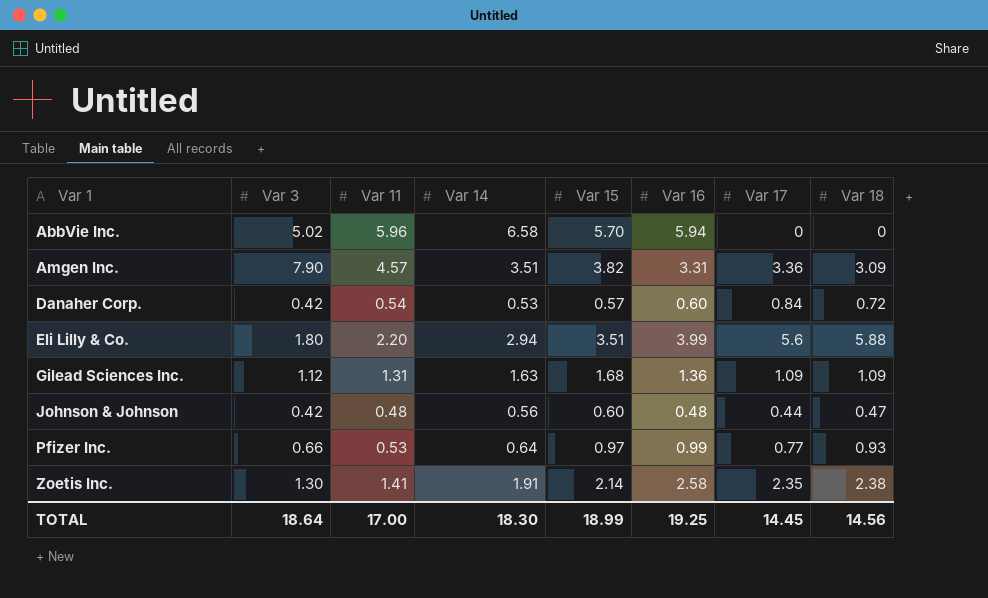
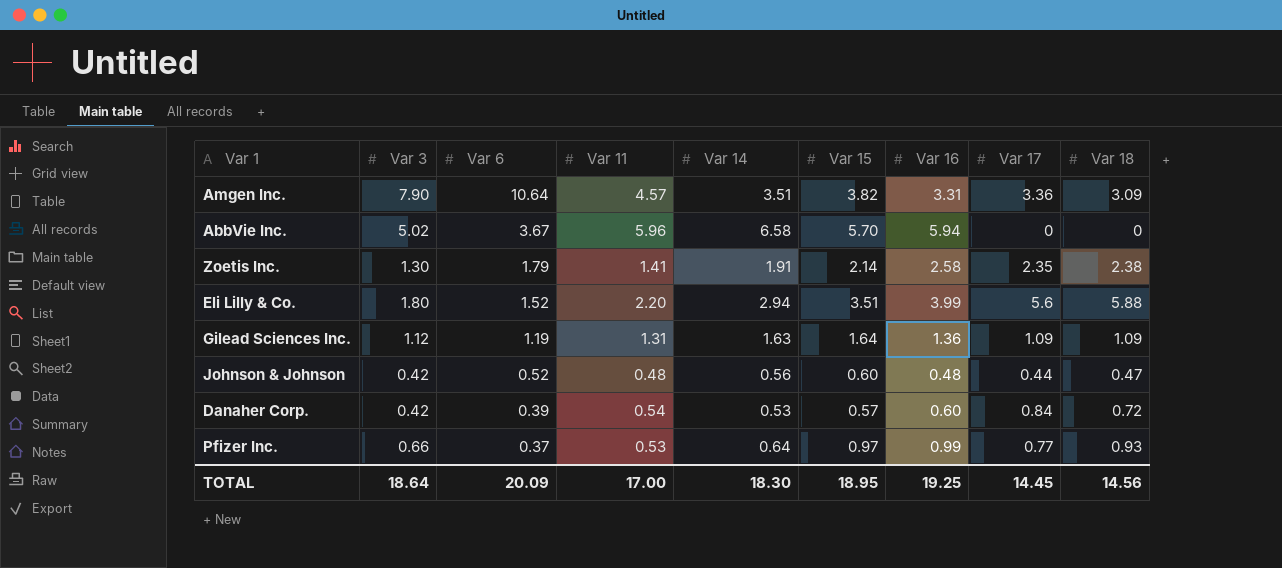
row order: Var 1 ascending -> Var 6 descending
column Var 6 | position: none -> 3
Gilead Sciences Inc. | Var 15: 1.68 -> 1.64
TOTAL | Var 15: 18.99 -> 18.95

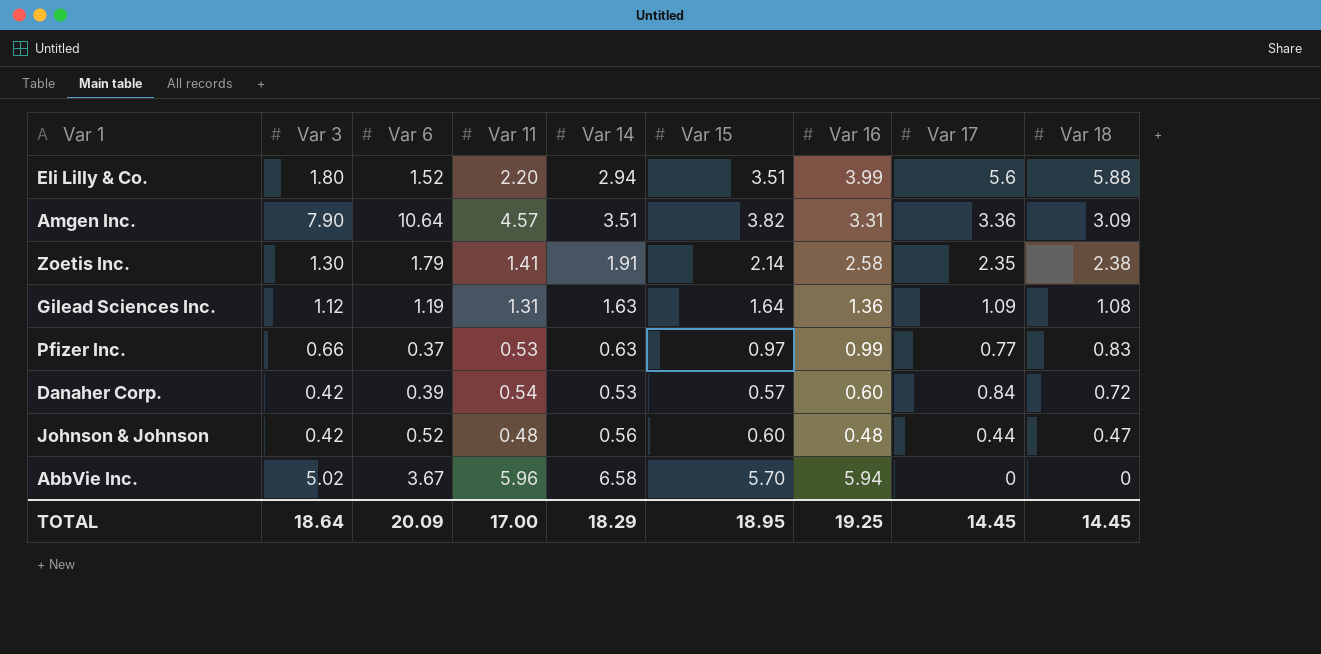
row order: Var 6 descending -> Var 18 descending
Gilead Sciences Inc. | Var 18: 1.09 -> 1.08
Pfizer Inc. | Var 14: 0.64 -> 0.63
Pfizer Inc. | Var 18: 0.93 -> 0.83
TOTAL | Var 14: 18.30 -> 18.29
TOTAL | Var 18: 14.56 -> 14.45

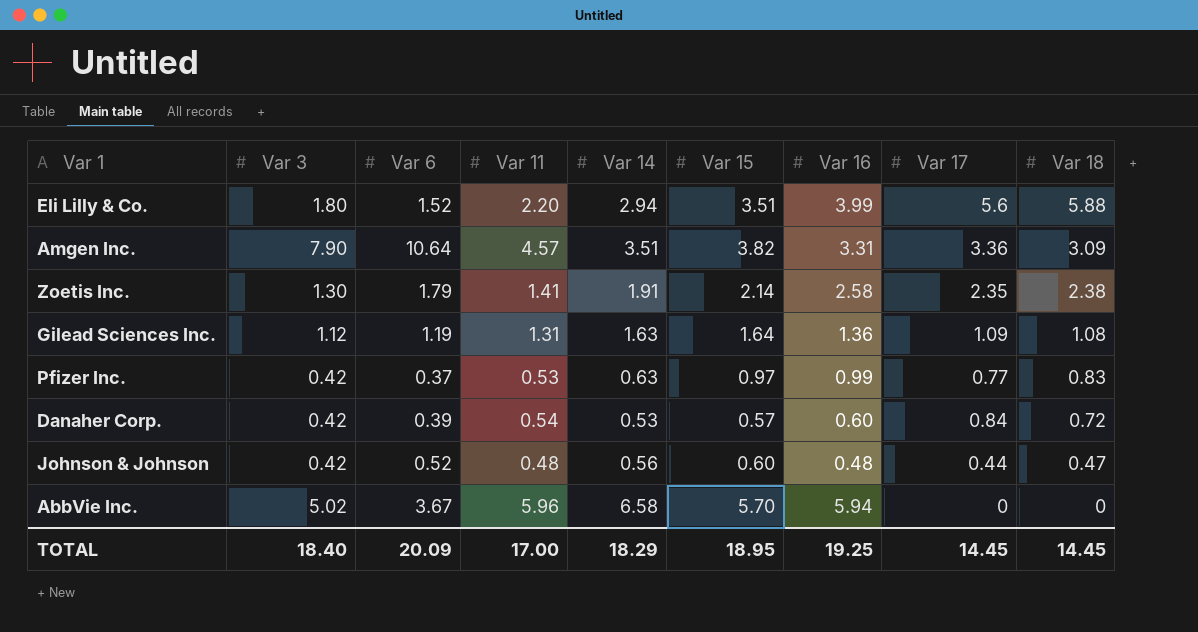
Pfizer Inc. | Var 3: 0.66 -> 0.42
TOTAL | Var 3: 18.64 -> 18.40

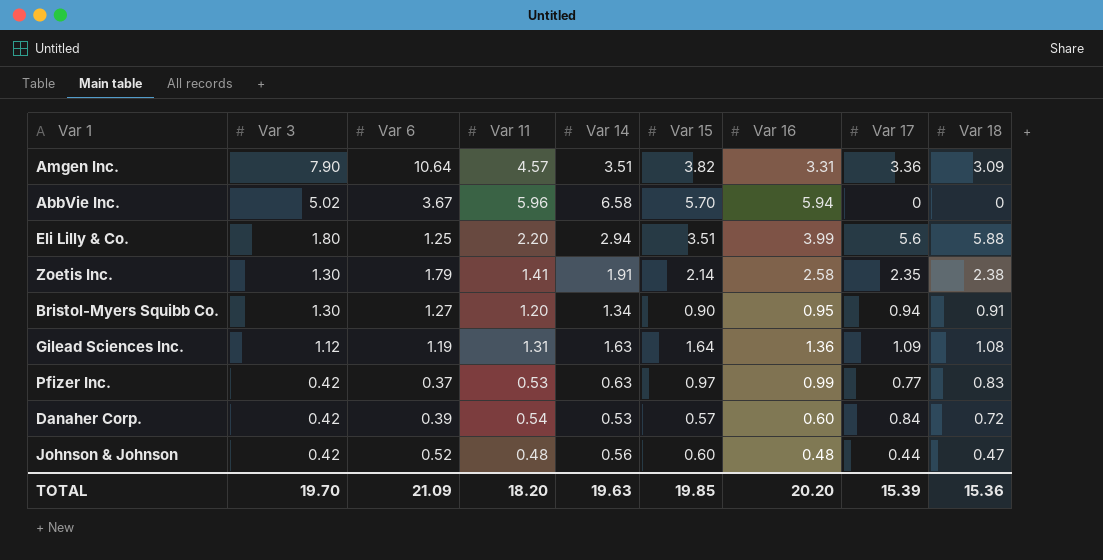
row order: Var 18 descending -> Var 3 descending
Eli Lilly & Co. | Var 6: 1.52 -> 1.25
row Bristol-Myers Squibb Co.: none -> 1.30 | 1.27 | 1.20 | 1.34 | 0.90 | 0.95 | 0.94 | 0.91
TOTAL | Var 3: 18.40 -> 19.70
TOTAL | Var 6: 20.09 -> 21.09
TOTAL | Var 11: 17.00 -> 18.20
TOTAL | Var 14: 18.29 -> 19.63
TOTAL | Var 15: 18.95 -> 19.85
TOTAL | Var 16: 19.25 -> 20.20
TOTAL | Var 17: 14.45 -> 15.39
TOTAL | Var 18: 14.45 -> 15.36

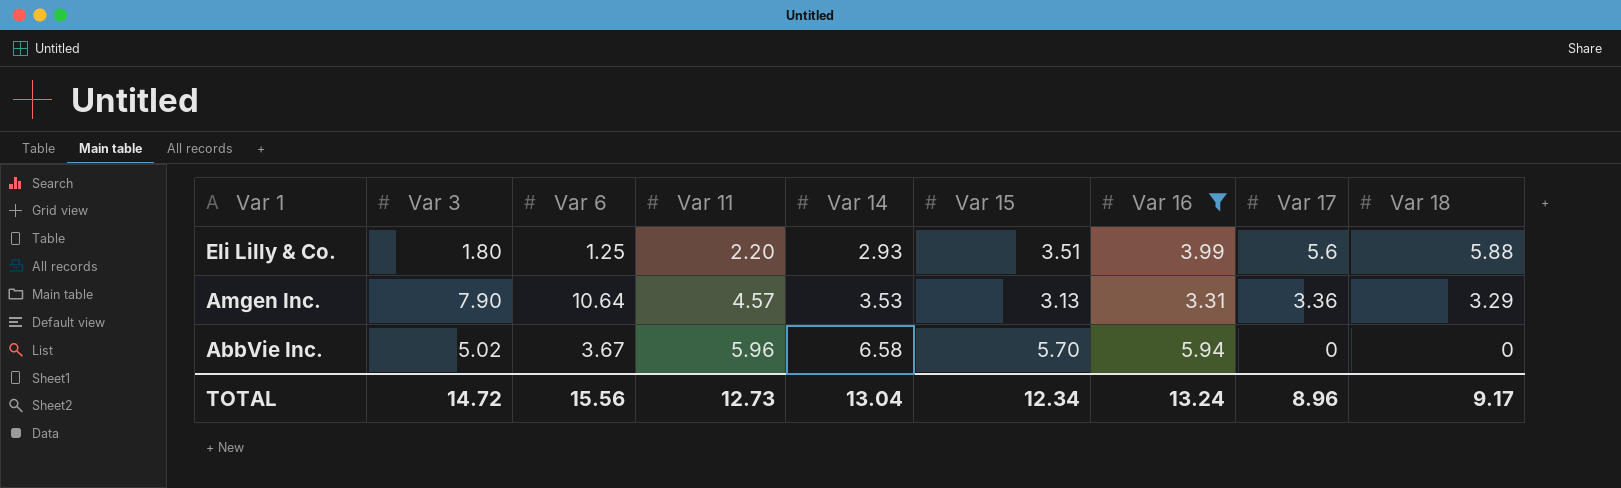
filter: none -> Var 16 >= 3.31
row order: Var 3 descending -> Var 1 descending
Eli Lilly & Co. | Var 14: 2.94 -> 2.93
Amgen Inc. | Var 14: 3.51 -> 3.53
Amgen Inc. | Var 15: 3.82 -> 3.13
Amgen Inc. | Var 18: 3.09 -> 3.29
TOTAL | Var 3: 19.70 -> 14.72
TOTAL | Var 6: 21.09 -> 15.56
TOTAL | Var 11: 18.20 -> 12.73
TOTAL | Var 14: 19.63 -> 13.04
TOTAL | Var 15: 19.85 -> 12.34
TOTAL | Var 16: 20.20 -> 13.24
TOTAL | Var 17: 15.39 -> 8.96
TOTAL | Var 18: 15.36 -> 9.17

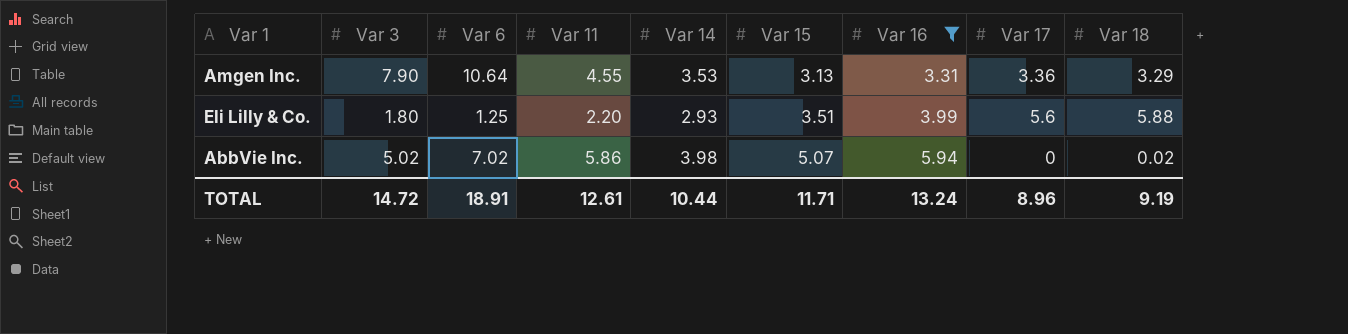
row order: Var 1 descending -> Var 15 ascending
Amgen Inc. | Var 11: 4.57 -> 4.55
AbbVie Inc. | Var 6: 3.67 -> 7.02
AbbVie Inc. | Var 11: 5.96 -> 5.86
AbbVie Inc. | Var 14: 6.58 -> 3.98
AbbVie Inc. | Var 15: 5.70 -> 5.07
AbbVie Inc. | Var 18: 0 -> 0.02
TOTAL | Var 6: 15.56 -> 18.91
TOTAL | Var 11: 12.73 -> 12.61
TOTAL | Var 14: 13.04 -> 10.44
TOTAL | Var 15: 12.34 -> 11.71
TOTAL | Var 18: 9.17 -> 9.19

